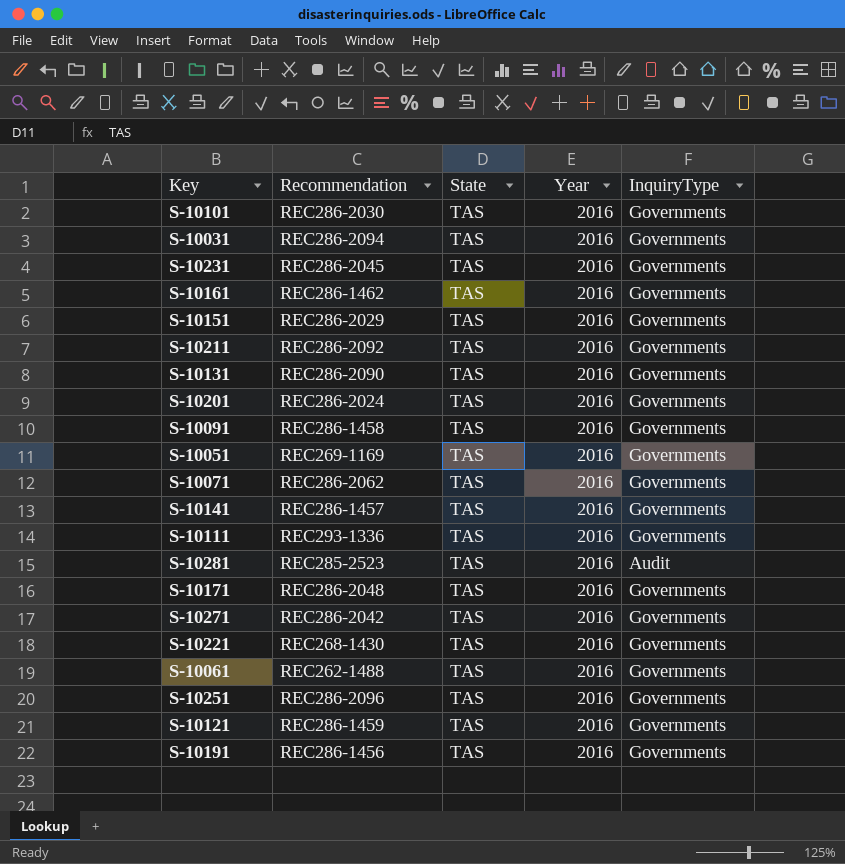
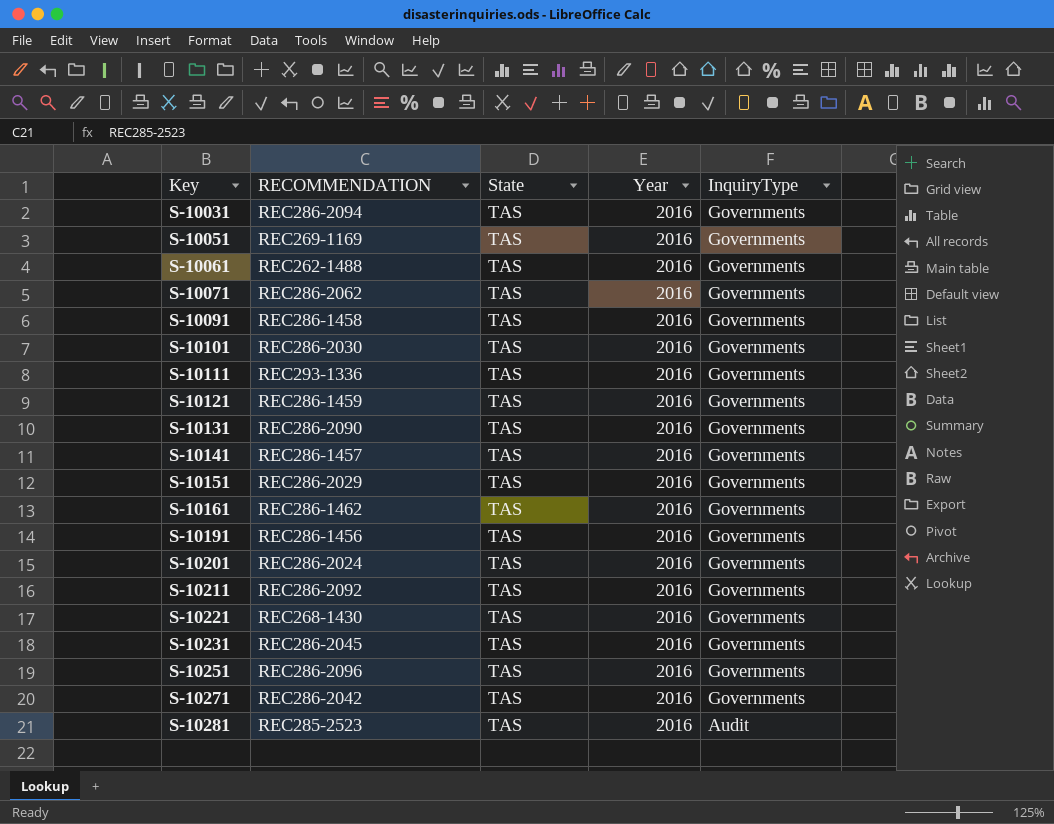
row order: none -> Key ascending
column name: Recommendation -> RECOMMENDATION
row S-10171: REC286-2048 | TAS | 2016 | Governments -> none

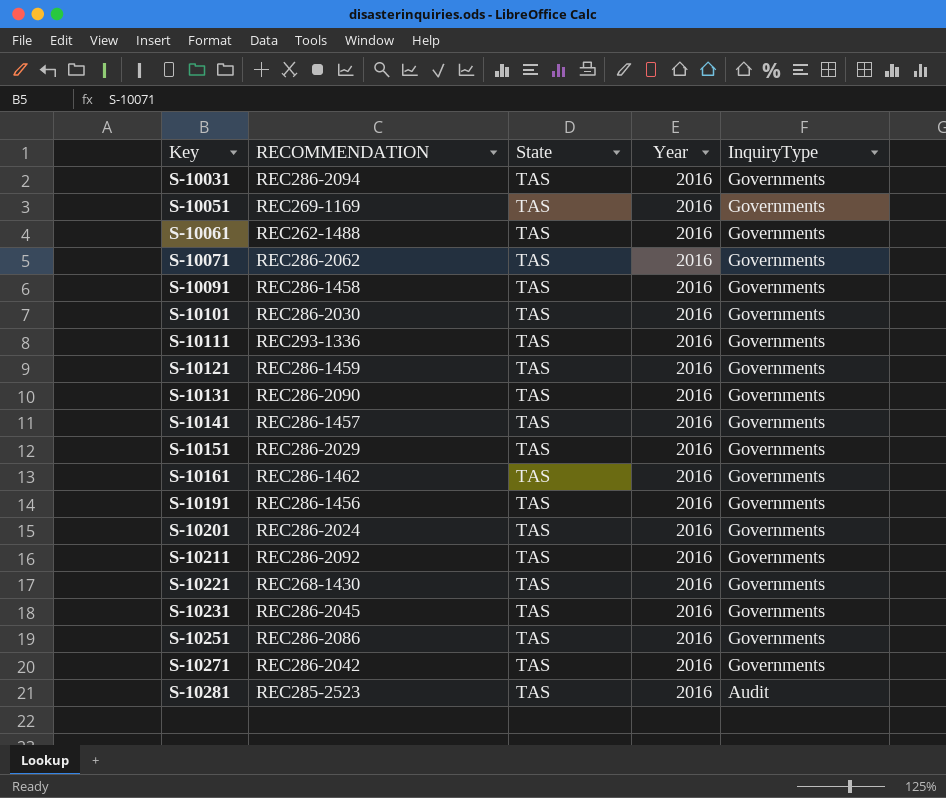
S-10251 | RECOMMENDATION: REC286-2096 -> REC286-2086

